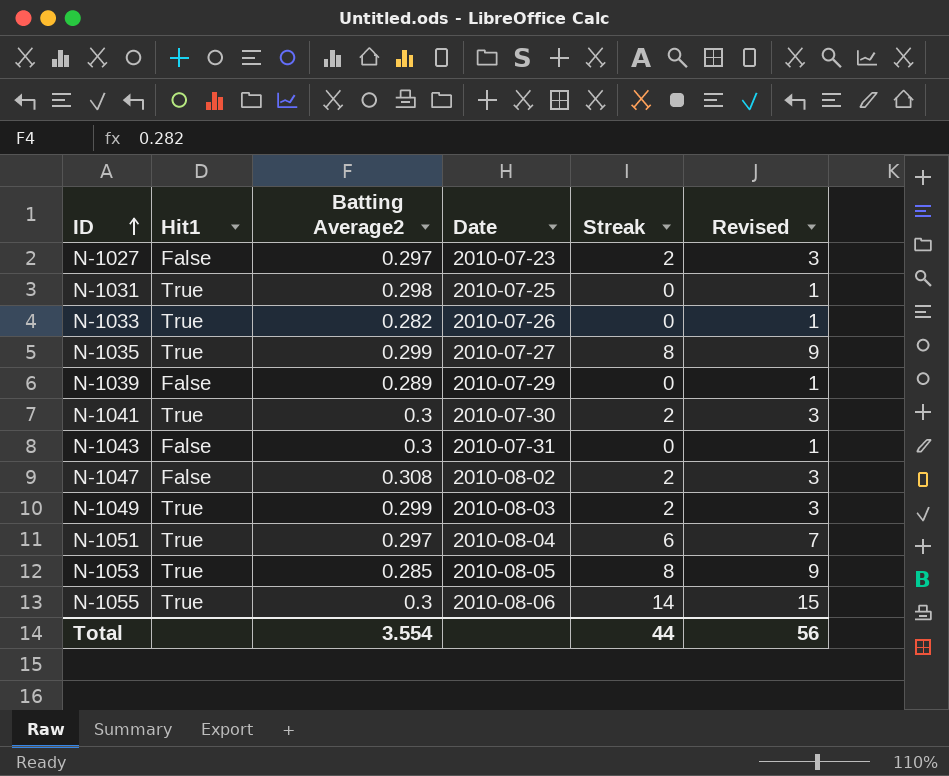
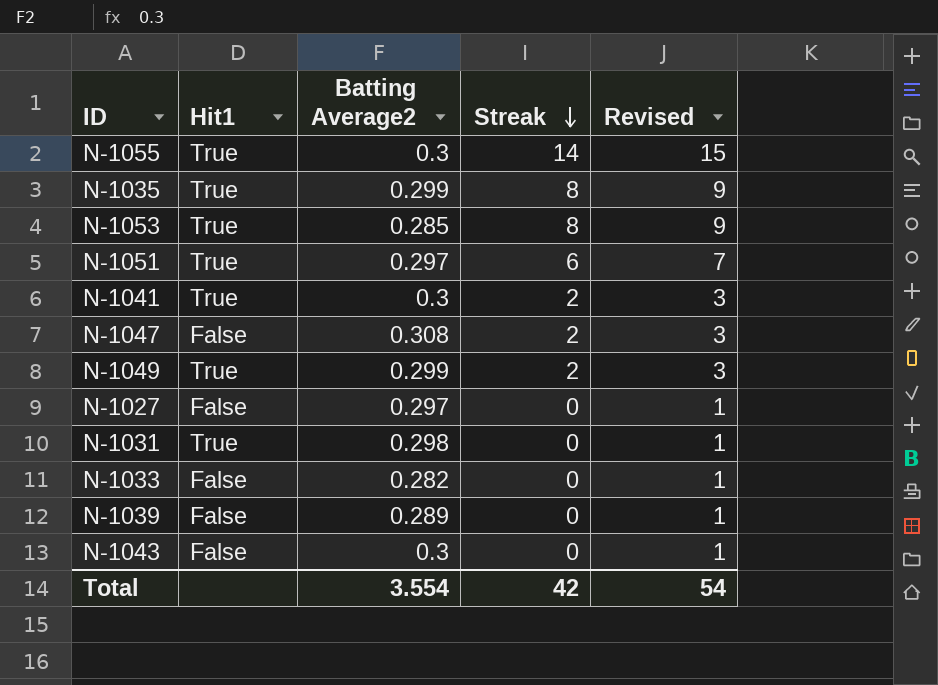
row order: ID ascending -> Streak descending
column Date | position: 4 -> none
N-1027 | Streak: 2 -> 0
N-1027 | Revised: 3 -> 1
N-1033 | Hit1: True -> False
Total | Streak: 44 -> 42
Total | Revised: 56 -> 54

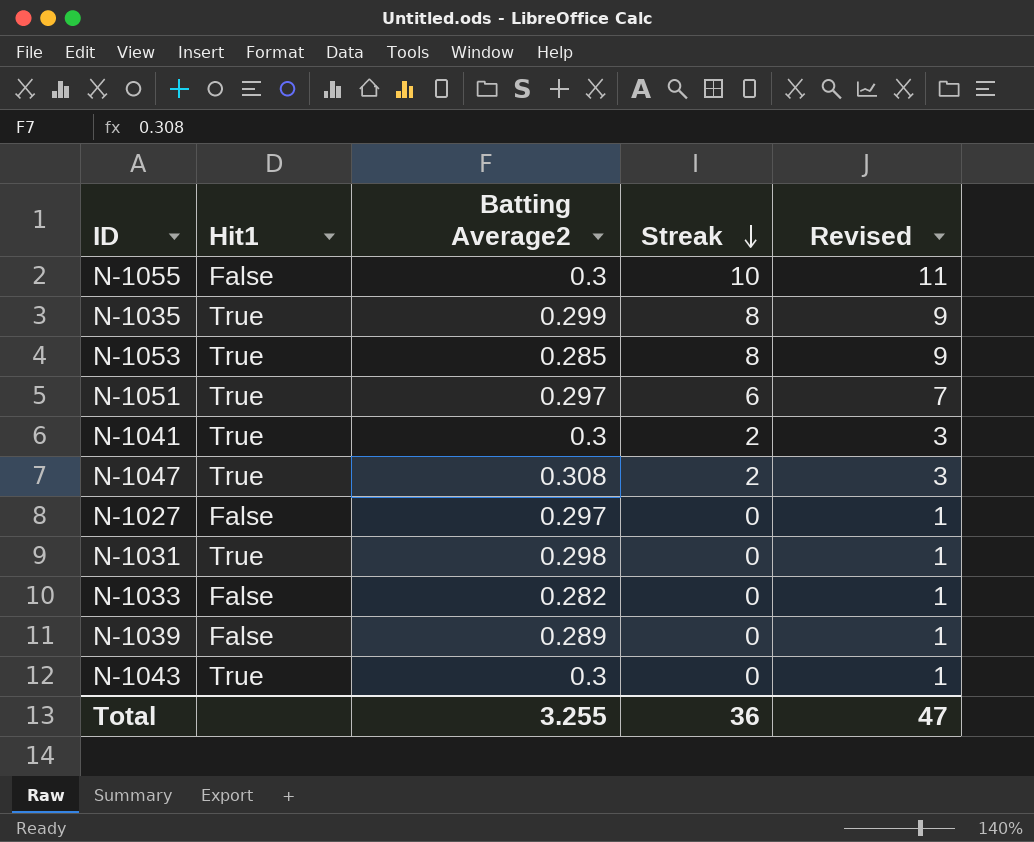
row N-1049: True | 0.299 | 2 | 3 -> none
N-1055 | Hit1: True -> False
N-1055 | Streak: 14 -> 10
N-1055 | Revised: 15 -> 11
N-1047 | Hit1: False -> True
N-1043 | Hit1: False -> True
Total | Batting Average2: 3.554 -> 3.255
Total | Streak: 42 -> 36
Total | Revised: 54 -> 47

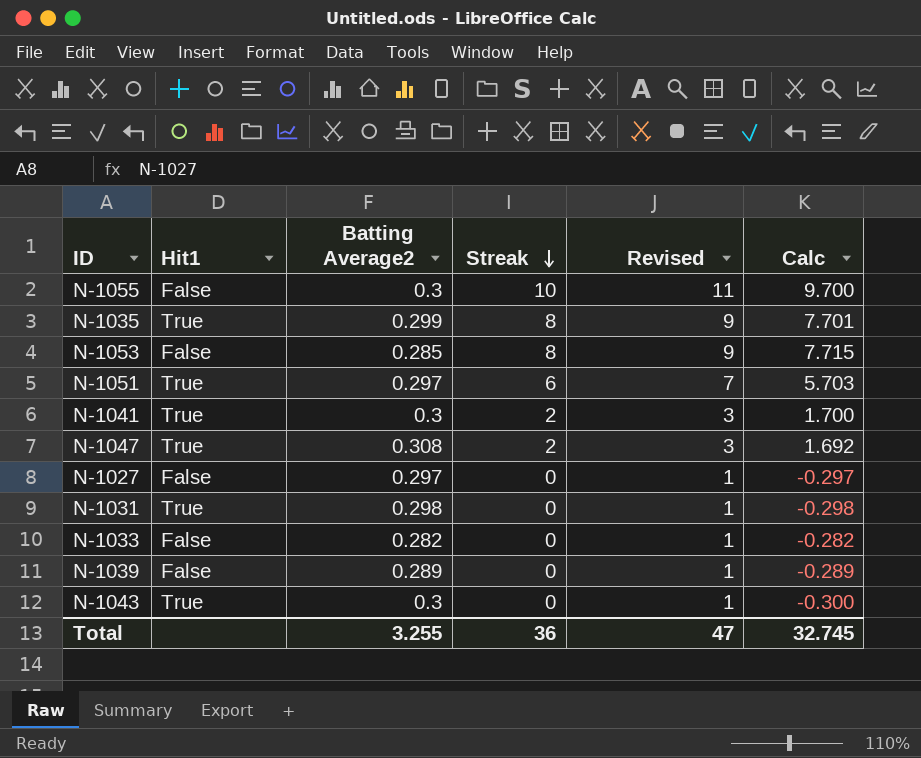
column Calc | formula: none -> [Streak] - [Batting Average2]
N-1053 | Hit1: True -> False

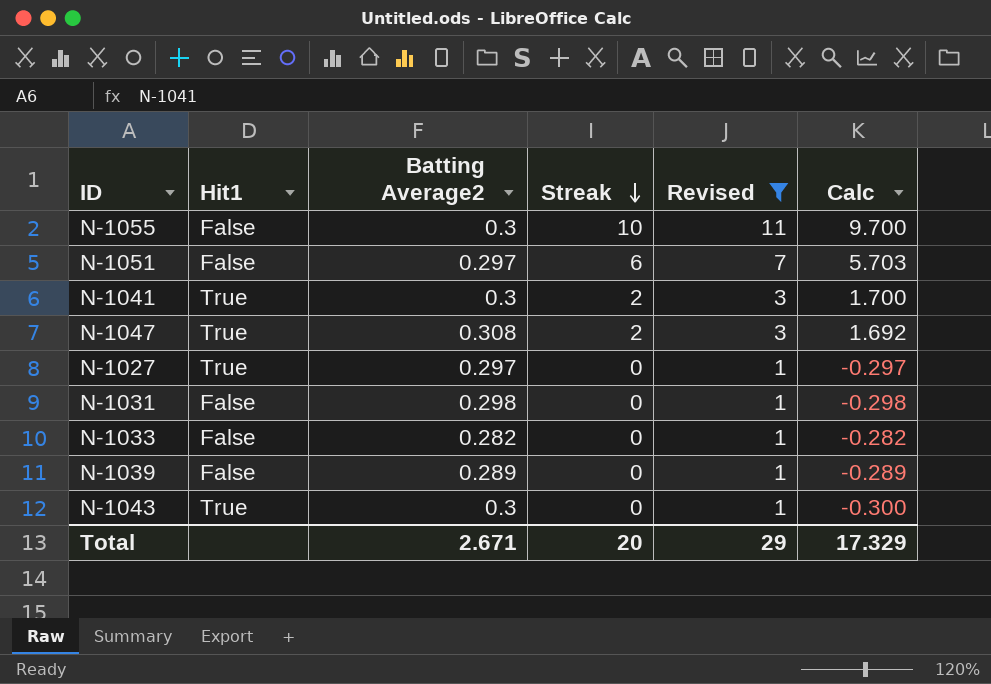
filter: none -> Revised != 9
N-1051 | Hit1: True -> False
N-1027 | Hit1: False -> True
N-1031 | Hit1: True -> False
Total | Batting Average2: 3.255 -> 2.671
Total | Streak: 36 -> 20
Total | Revised: 47 -> 29
Total | Calc: 32.745 -> 17.329

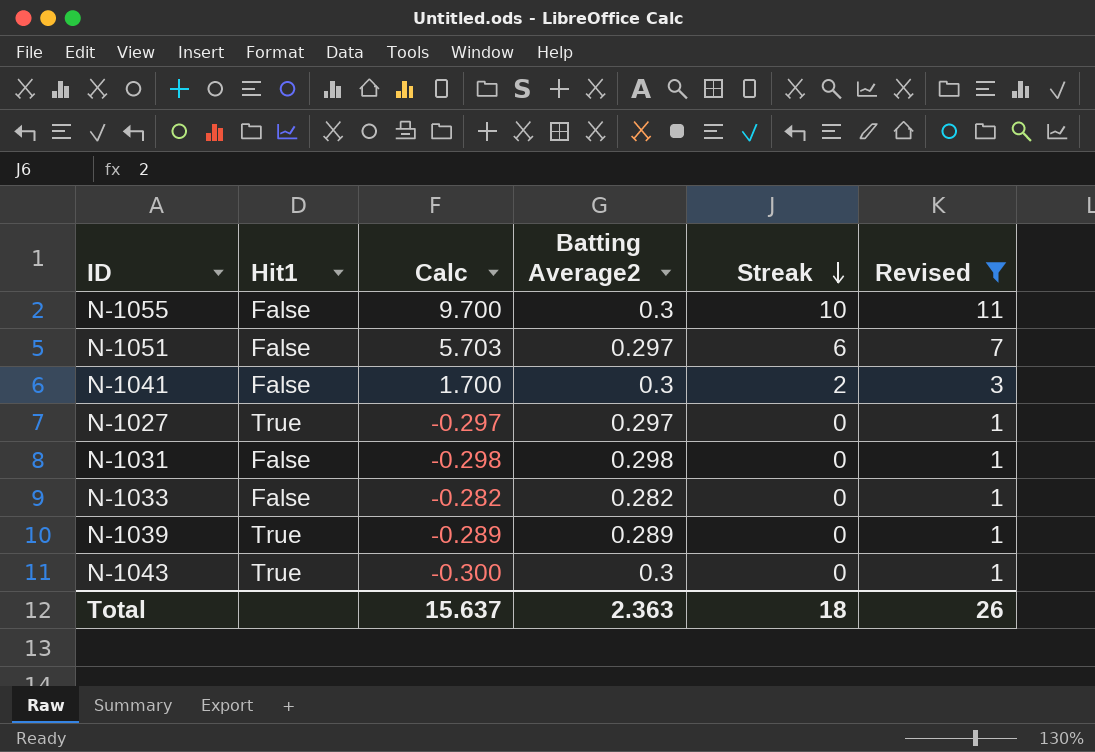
column Calc | position: 6 -> 3
row N-1047: True | 0.308 | 2 | 3 | 1.692 -> none
N-1041 | Hit1: True -> False
N-1039 | Hit1: False -> True
Total | Calc: 17.329 -> 15.637
Total | Batting Average2: 2.671 -> 2.363
Total | Streak: 20 -> 18
Total | Revised: 29 -> 26

